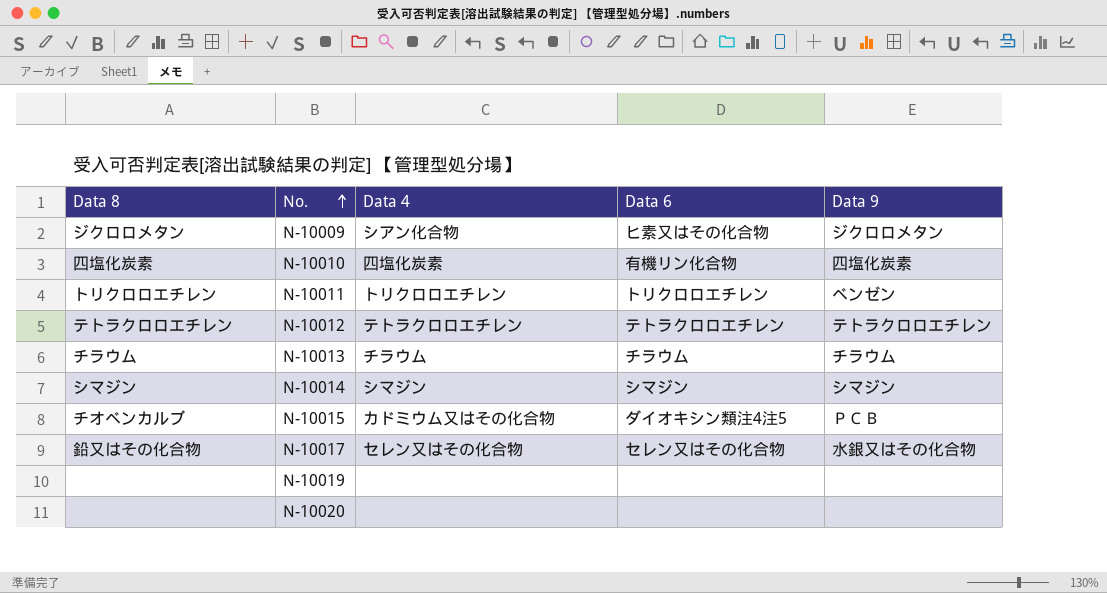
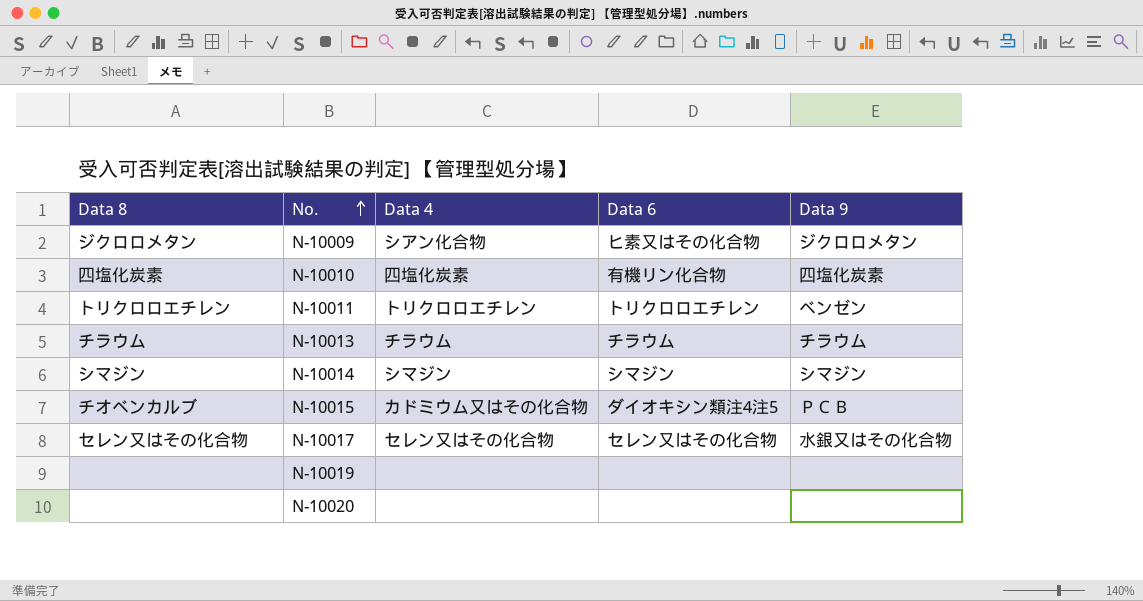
row N-10012: テトラクロロエチレン | テトラクロロエチレン | テトラクロロエチレン | テトラクロロエチレン -> none
N-10017 | Data 8: 鉛又はその化合物 -> セレン又はその化合物

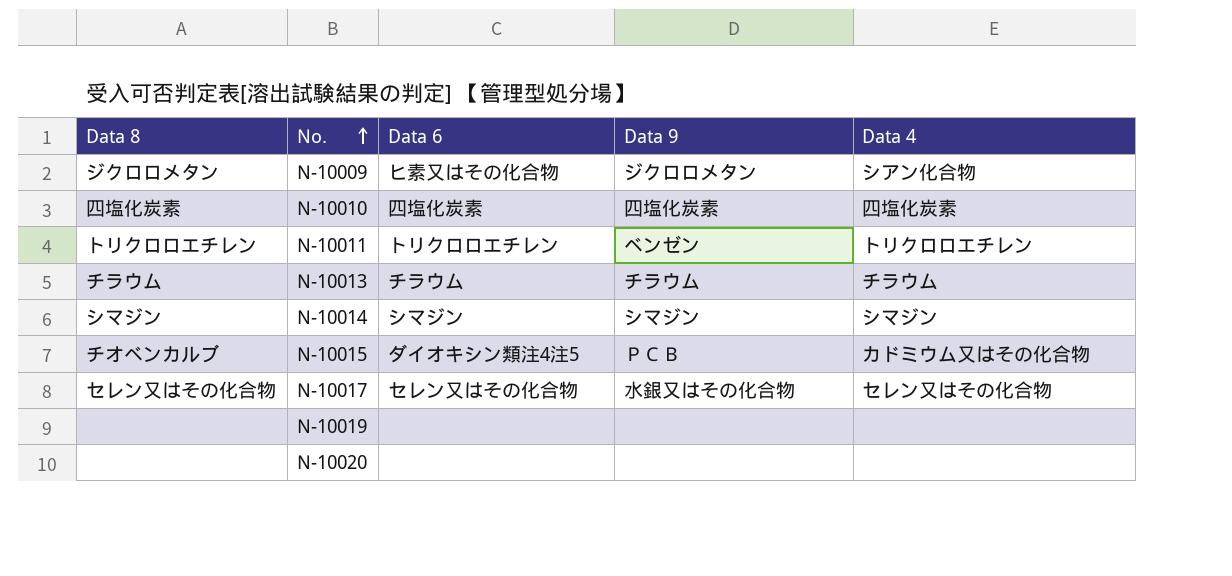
column Data 4 | position: 3 -> 5
N-10010 | Data 6: 有機リン化合物 -> 四塩化炭素

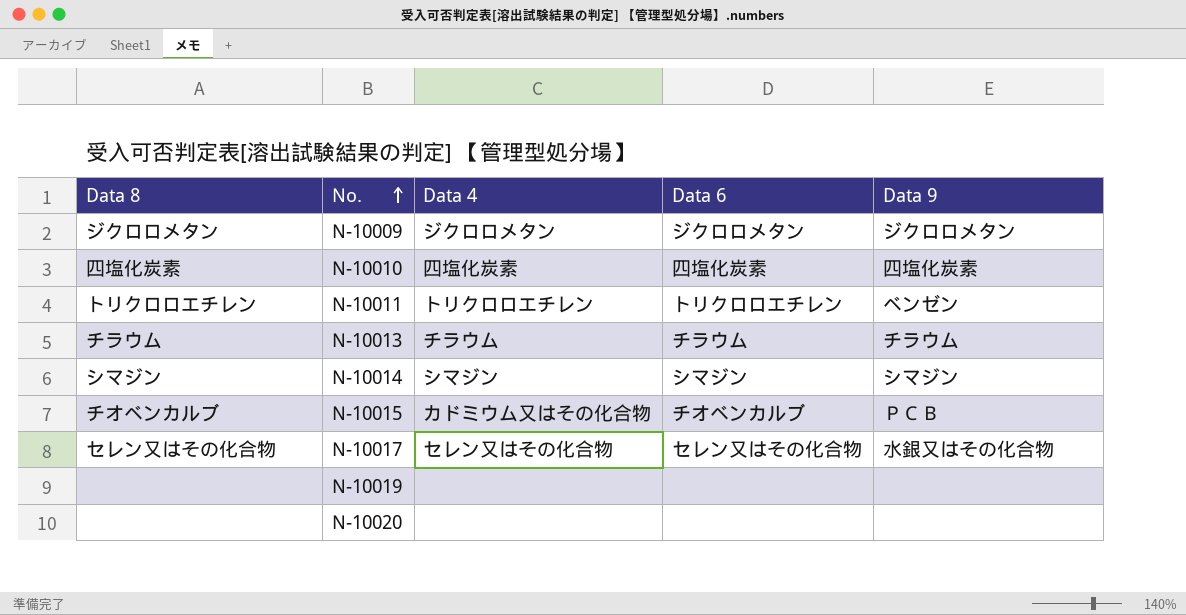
column Data 4 | position: 5 -> 3
N-10009 | Data 4: シアン化合物 -> ジクロロメタン
N-10009 | Data 6: ヒ素又はその化合物 -> ジクロロメタン
N-10015 | Data 6: ダイオキシン類注4注5 -> チオベンカルブ

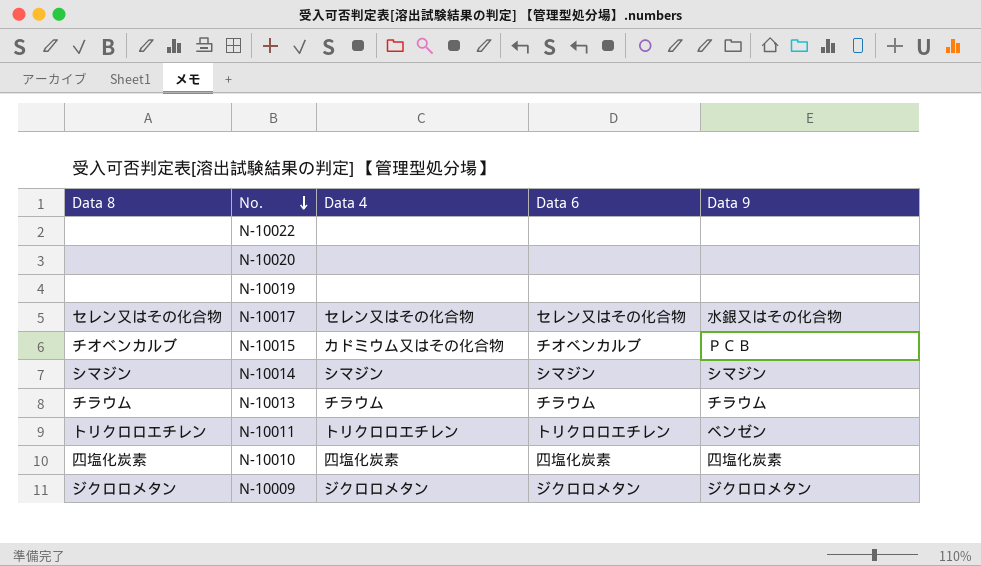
row order: No. ascending -> No. descending
row N-10022: none -> none | none | none | none

